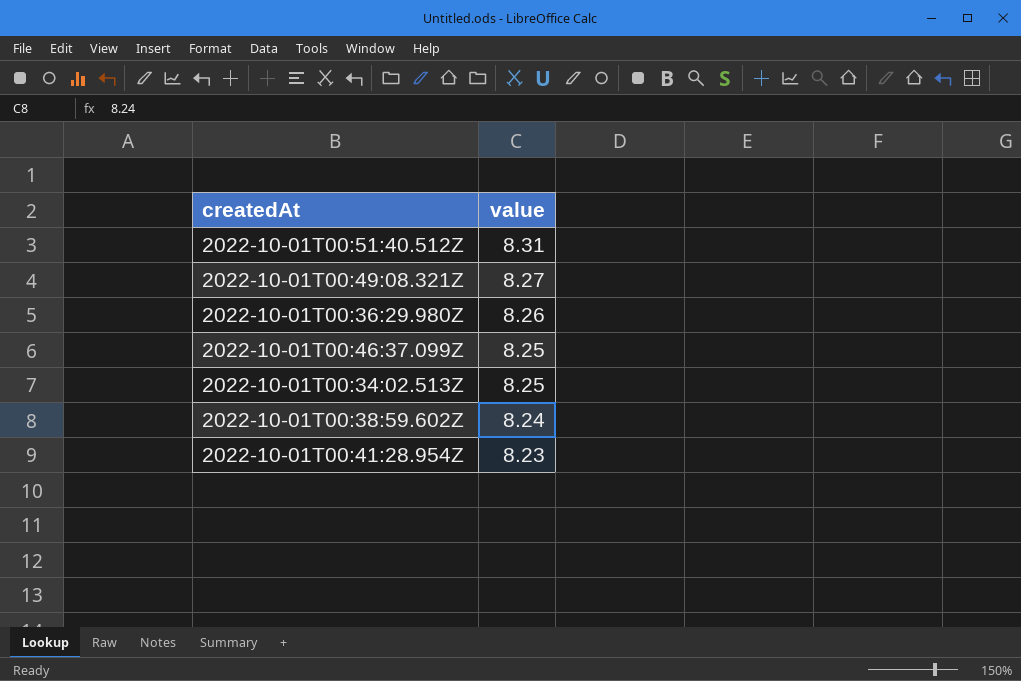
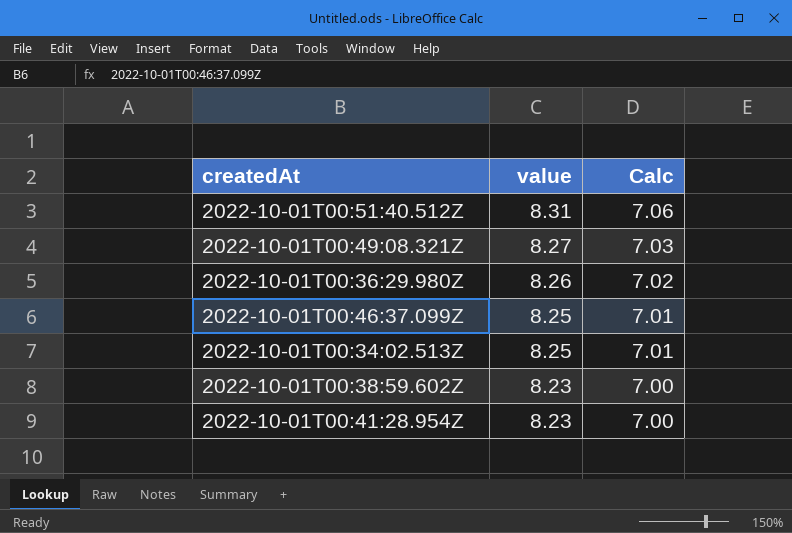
column Calc | formula: none -> [value] * 0.85
2022-10-01T00:38:59.602Z | value: 8.24 -> 8.23

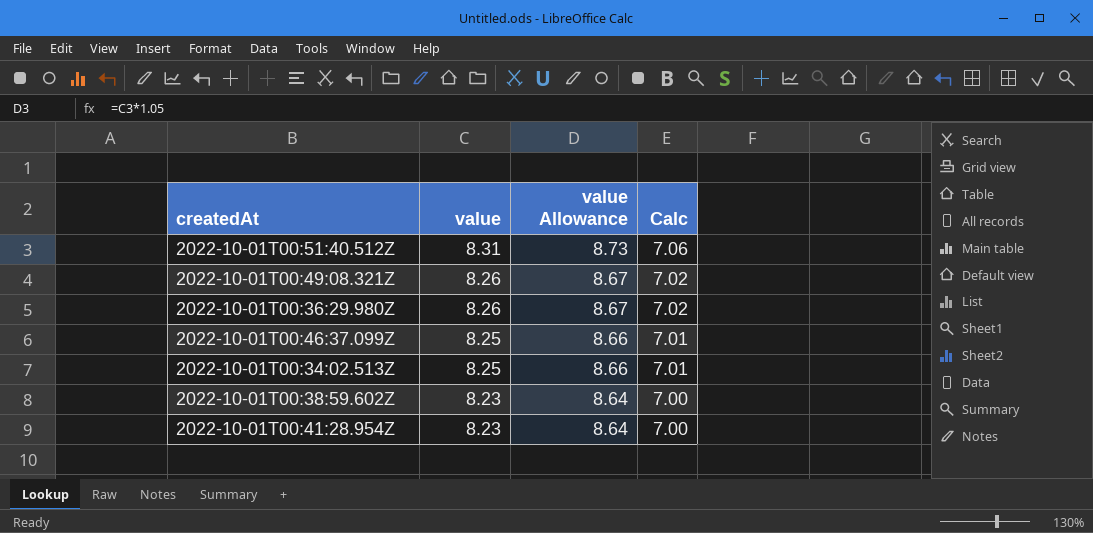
column value Allowance | formula: none -> [value] * 1.05
2022-10-01T00:49:08.321Z | value: 8.27 -> 8.26
2022-10-01T00:49:08.321Z | Calc: 7.03 -> 7.02

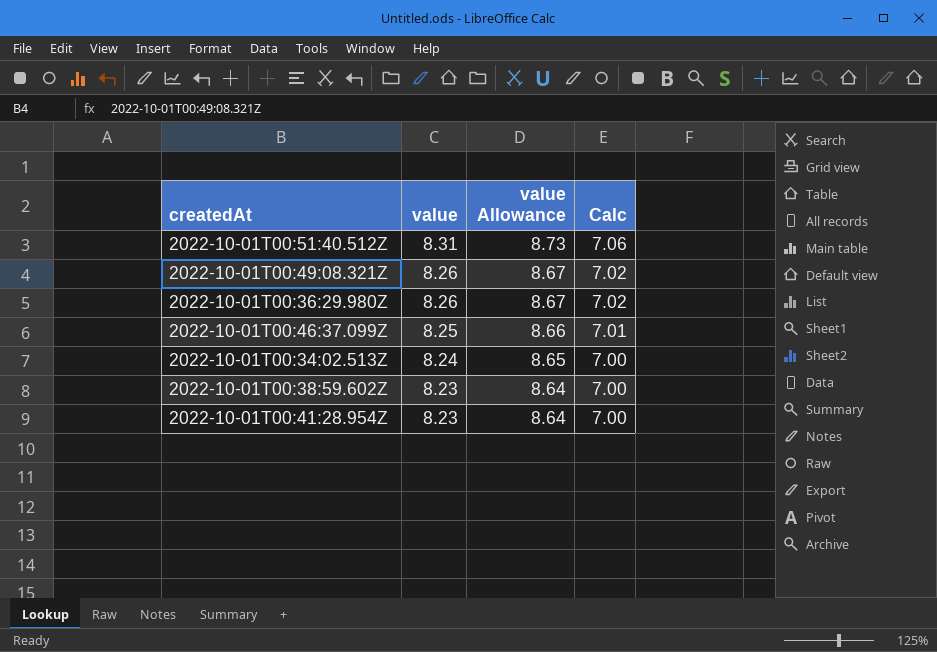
2022-10-01T00:34:02.513Z | value: 8.25 -> 8.24
2022-10-01T00:34:02.513Z | value Allowance: 8.66 -> 8.65
2022-10-01T00:34:02.513Z | Calc: 7.01 -> 7.00

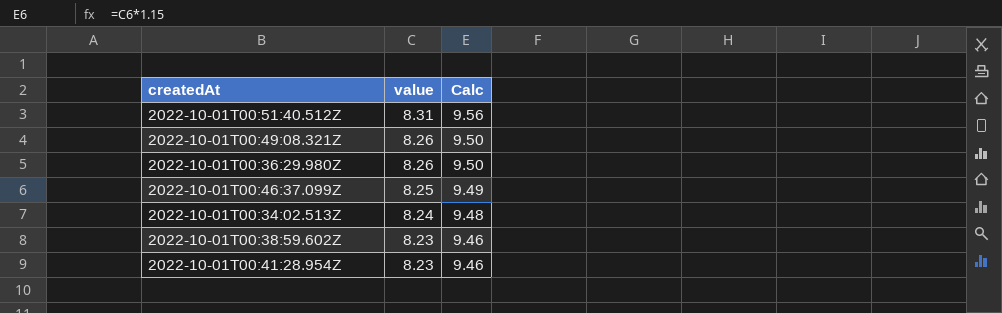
column value Allowance | formula: [value] * 1.05 -> none
column Calc | formula: [value] * 0.85 -> [value] * 1.15

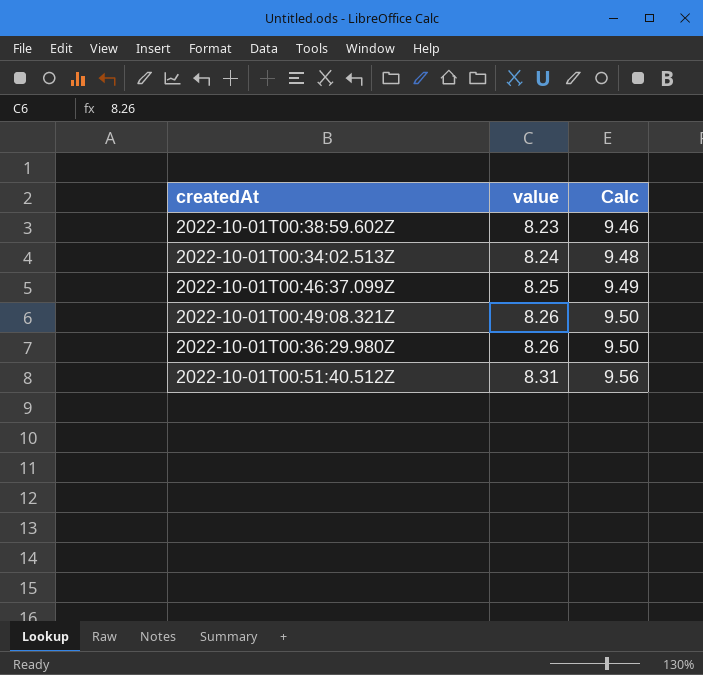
row order: value descending -> value ascending
row 2022-10-01T00:41:28.954Z: 8.23 | 9.46 -> none

